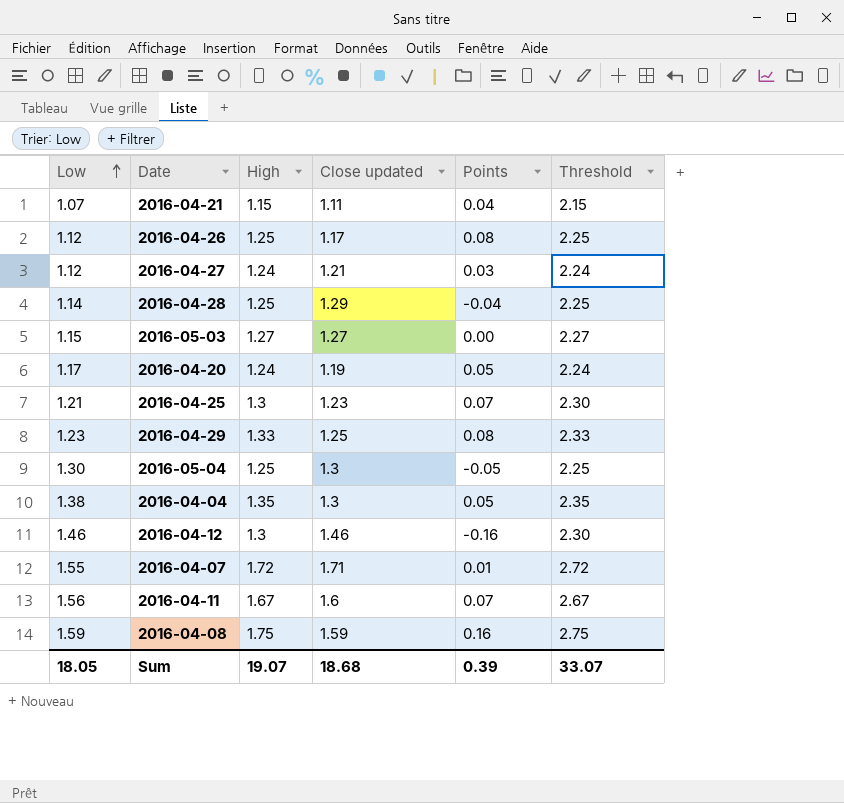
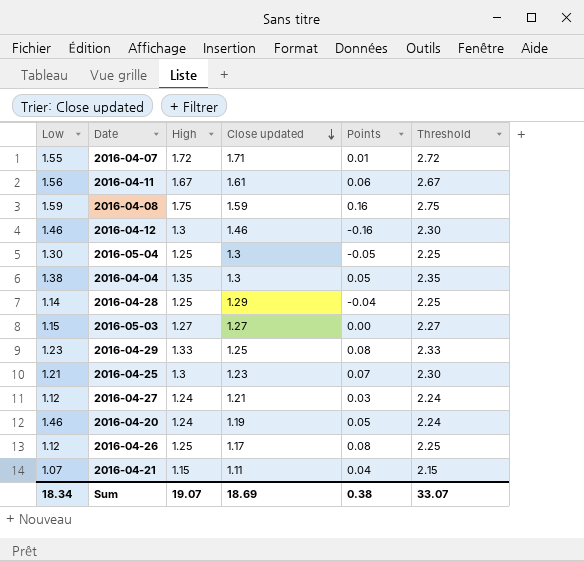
row order: Low ascending -> Close updated descending
2016-04-11 | Close updated: 1.6 -> 1.61
2016-04-11 | Points: 0.07 -> 0.06
2016-04-20 | Low: 1.17 -> 1.46
Sum | Low: 18.05 -> 18.34
Sum | Close updated: 18.68 -> 18.69
Sum | Points: 0.39 -> 0.38

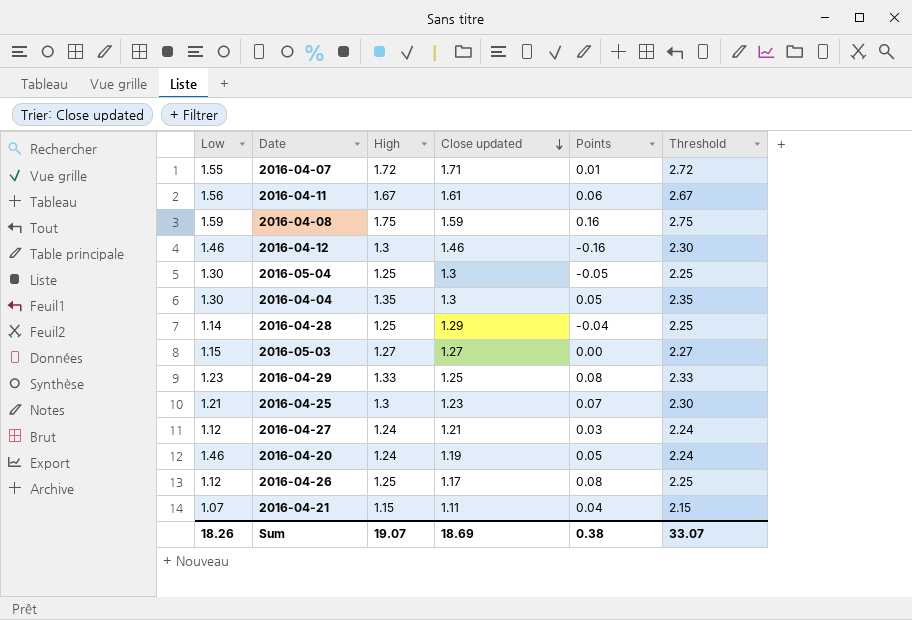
2016-04-04 | Low: 1.38 -> 1.30
Sum | Low: 18.34 -> 18.26

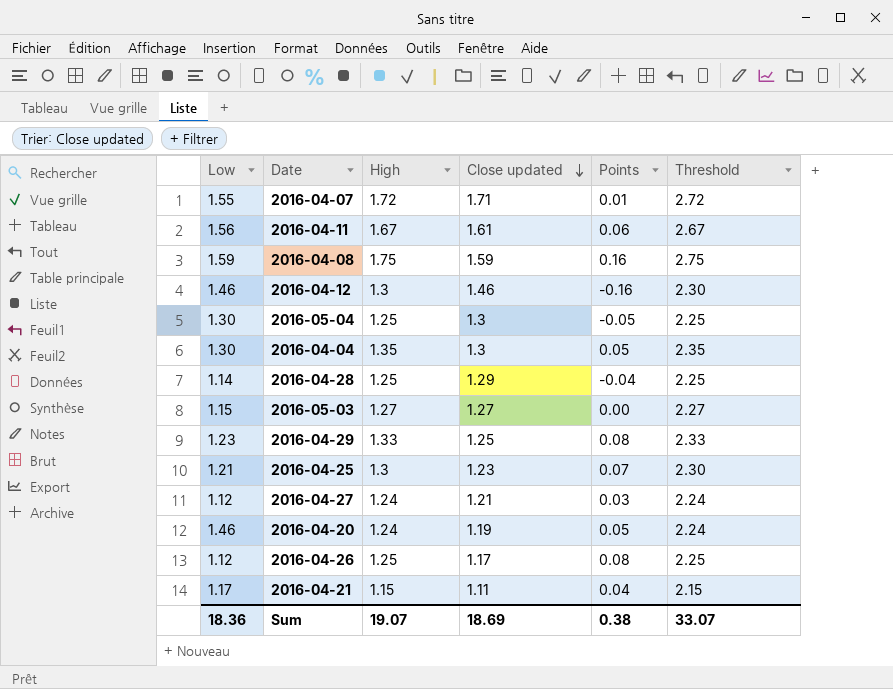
2016-04-21 | Low: 1.07 -> 1.17
Sum | Low: 18.26 -> 18.36

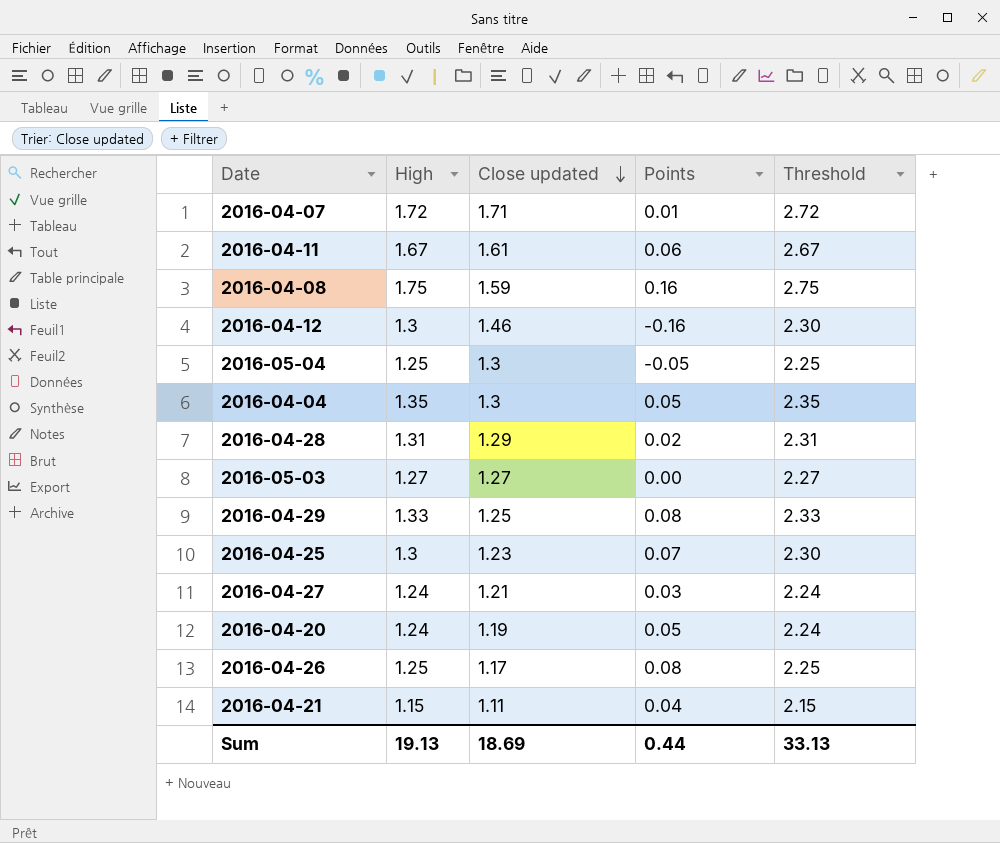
column Low | position: 1 -> none
2016-04-28 | High: 1.25 -> 1.31
2016-04-28 | Points: -0.04 -> 0.02
2016-04-28 | Threshold: 2.25 -> 2.31
Sum | High: 19.07 -> 19.13
Sum | Points: 0.38 -> 0.44
Sum | Threshold: 33.07 -> 33.13

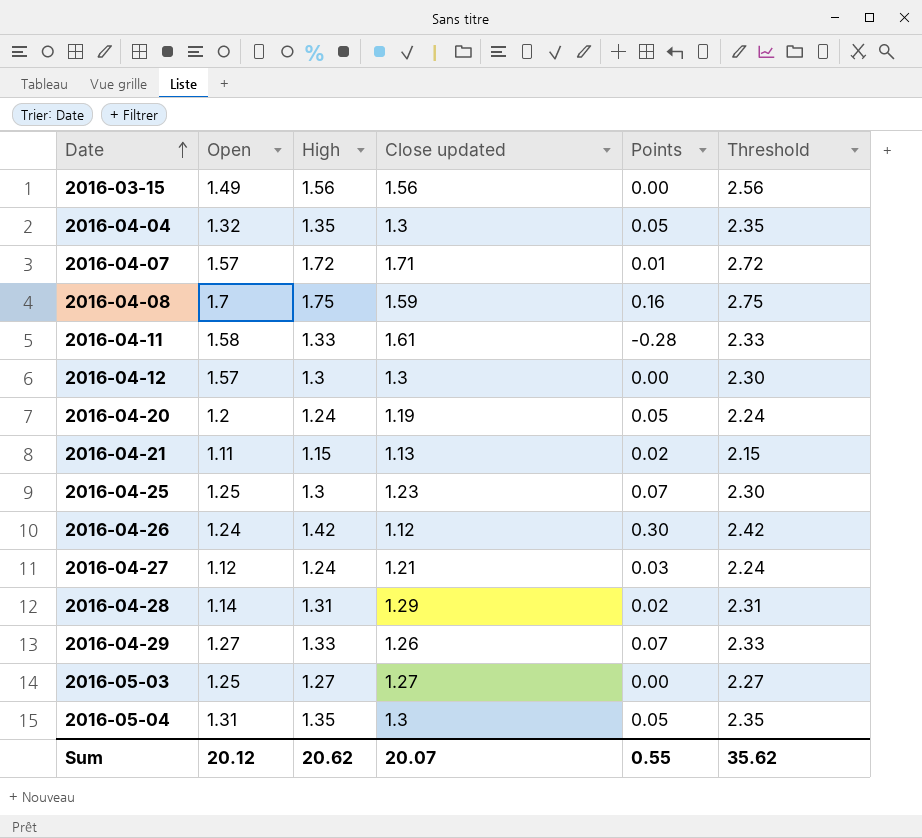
row order: Close updated descending -> Date ascending
column Open | position: none -> 2
row 2016-03-15: none -> 1.49 | 1.56 | 1.56 | 0.00 | 2.56
2016-04-11 | High: 1.67 -> 1.33
2016-04-11 | Points: 0.06 -> -0.28
2016-04-11 | Threshold: 2.67 -> 2.33
2016-04-12 | Close updated: 1.46 -> 1.3
2016-04-12 | Points: -0.16 -> 0.00
2016-04-21 | Close updated: 1.11 -> 1.13
2016-04-21 | Points: 0.04 -> 0.02
2016-04-26 | High: 1.25 -> 1.42
2016-04-26 | Close updated: 1.17 -> 1.12
2016-04-26 | Points: 0.08 -> 0.30
2016-04-26 | Threshold: 2.25 -> 2.42
2016-04-29 | Close updated: 1.25 -> 1.26
2016-04-29 | Points: 0.08 -> 0.07
2016-05-04 | High: 1.25 -> 1.35
2016-05-04 | Points: -0.05 -> 0.05
2016-05-04 | Threshold: 2.25 -> 2.35
Sum | High: 19.13 -> 20.62
Sum | Close updated: 18.69 -> 20.07
Sum | Points: 0.44 -> 0.55
Sum | Threshold: 33.13 -> 35.62

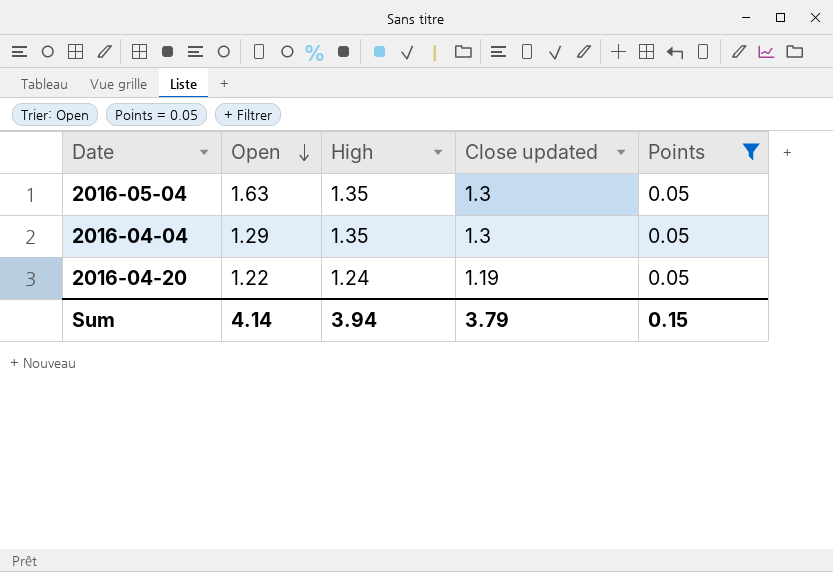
filter: none -> Points = 0.05
row order: Date ascending -> Open descending
column Threshold | formula: [High] + 1 -> none
2016-05-04 | Open: 1.31 -> 1.63
2016-04-04 | Open: 1.32 -> 1.29
2016-04-20 | Open: 1.2 -> 1.22
Sum | Open: 20.12 -> 4.14
Sum | High: 20.62 -> 3.94
Sum | Close updated: 20.07 -> 3.79
Sum | Points: 0.55 -> 0.15

